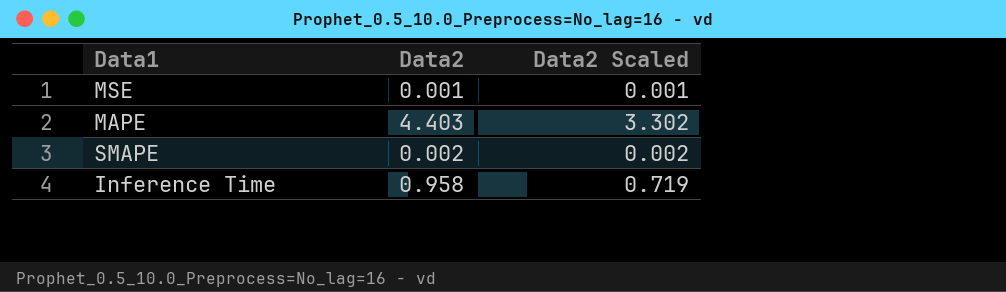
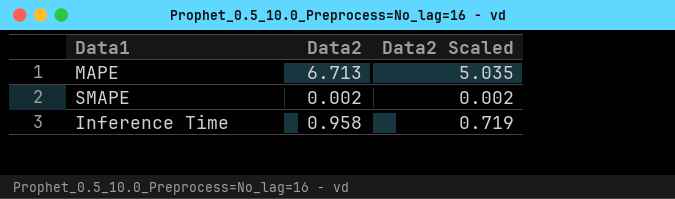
row MSE: 0.001 | 0.001 -> none
MAPE | Data2: 4.403 -> 6.713
MAPE | Data2 Scaled: 3.302 -> 5.035

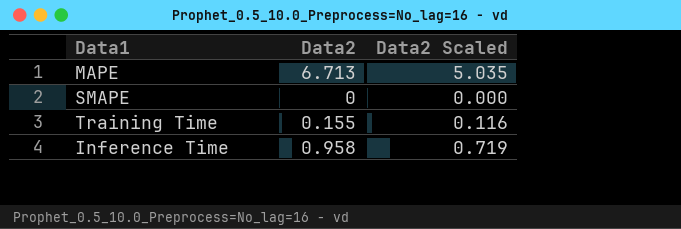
SMAPE | Data2: 0.002 -> 0
SMAPE | Data2 Scaled: 0.002 -> 0.000
row Training Time: none -> 0.155 | 0.116

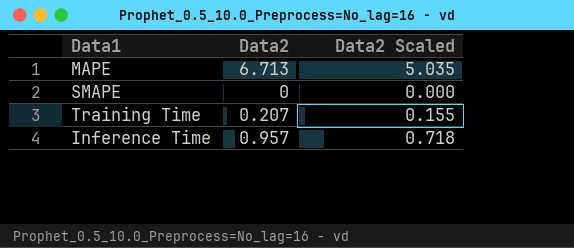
Training Time | Data2: 0.155 -> 0.207
Training Time | Data2 Scaled: 0.116 -> 0.155
Inference Time | Data2: 0.958 -> 0.957
Inference Time | Data2 Scaled: 0.719 -> 0.718

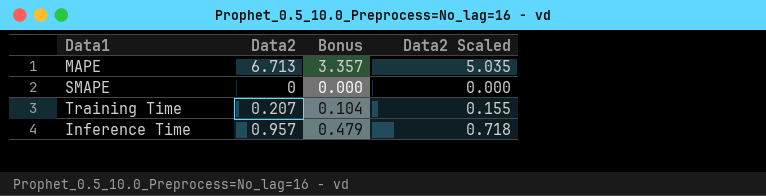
column Bonus | formula: none -> [Data2] * 0.5

